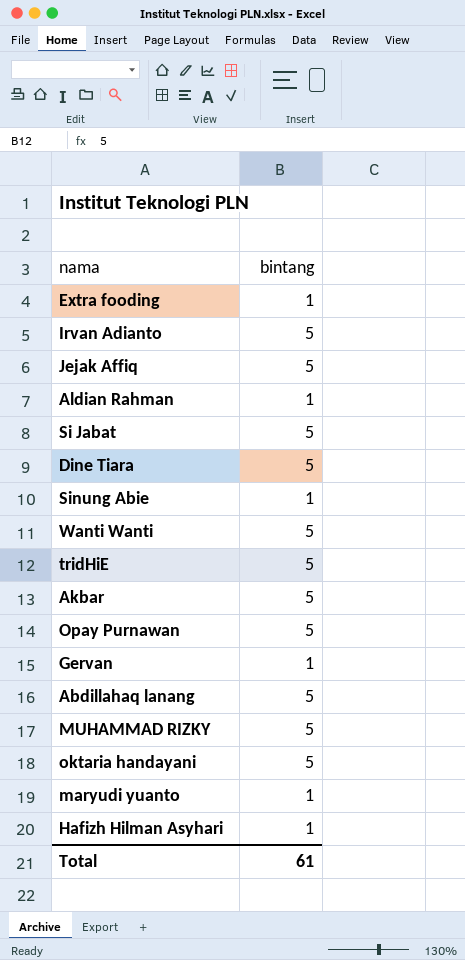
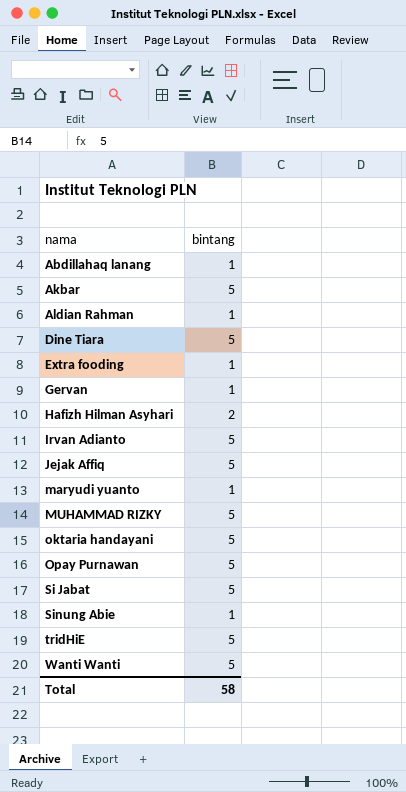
row order: none -> nama ascending
Abdillahaq lanang | bintang: 5 -> 1
Hafizh Hilman Asyhari | bintang: 1 -> 2
Total | bintang: 61 -> 58

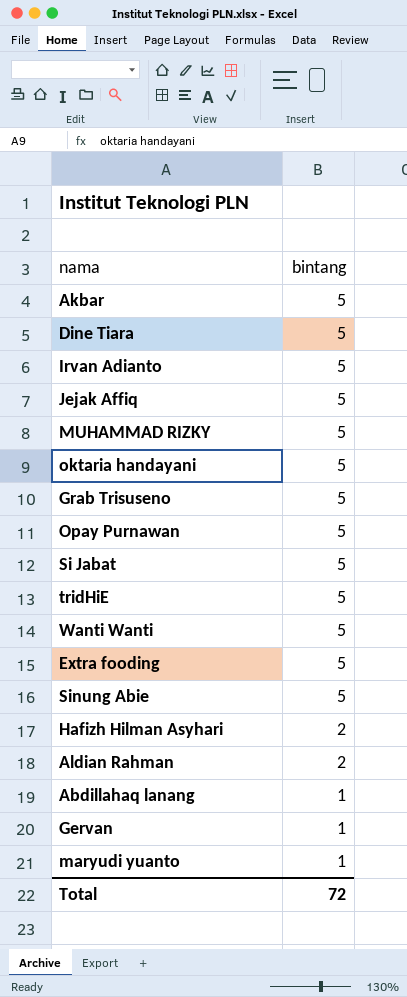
row order: nama ascending -> bintang descending
row Grab Trisuseno: none -> 5
Extra fooding | bintang: 1 -> 5
Sinung Abie | bintang: 1 -> 5
Aldian Rahman | bintang: 1 -> 2
Total | bintang: 58 -> 72

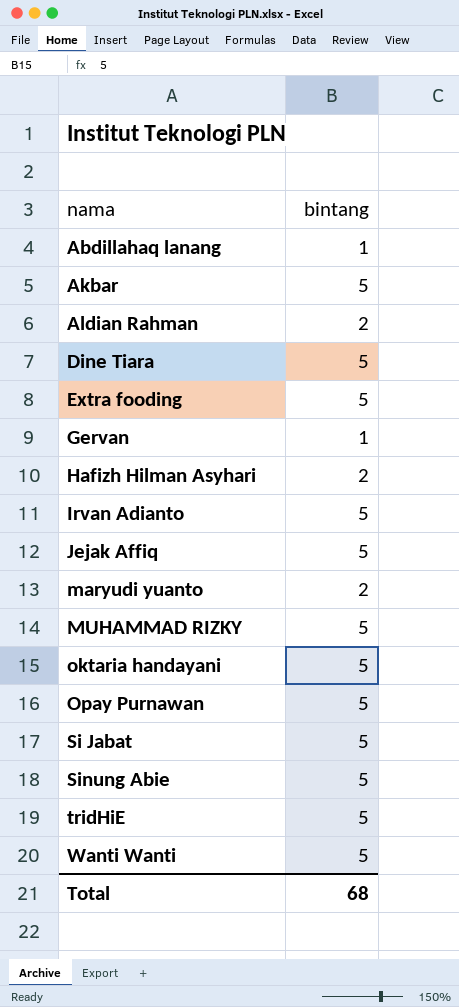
row order: bintang descending -> nama ascending
row Grab Trisuseno: 5 -> none
maryudi yuanto | bintang: 1 -> 2
Total | bintang: 72 -> 68

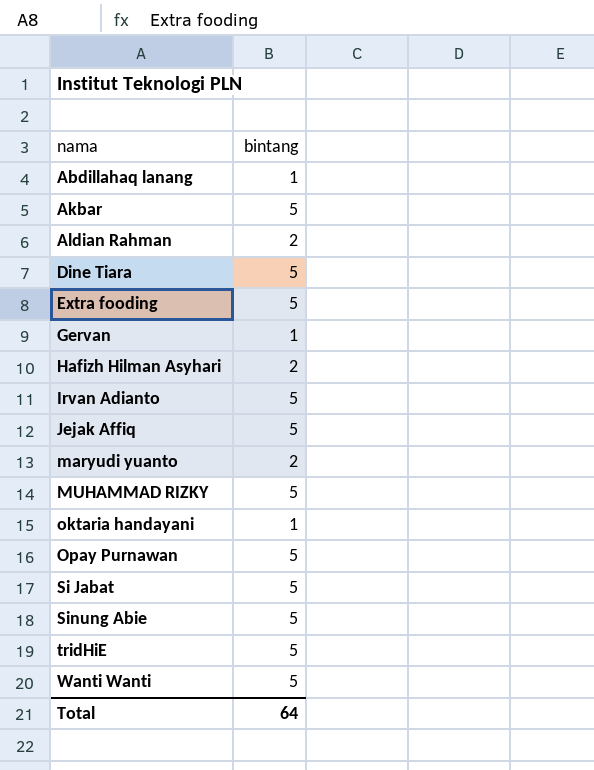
oktaria handayani | bintang: 5 -> 1
Total | bintang: 68 -> 64

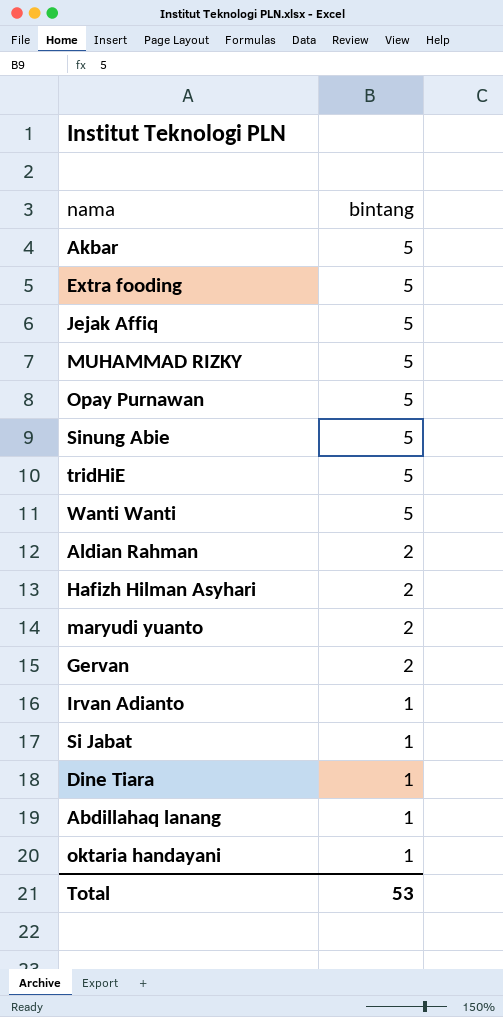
row order: nama ascending -> bintang descending
Gervan | bintang: 1 -> 2
Irvan Adianto | bintang: 5 -> 1
Si Jabat | bintang: 5 -> 1
Dine Tiara | bintang: 5 -> 1
Total | bintang: 64 -> 53

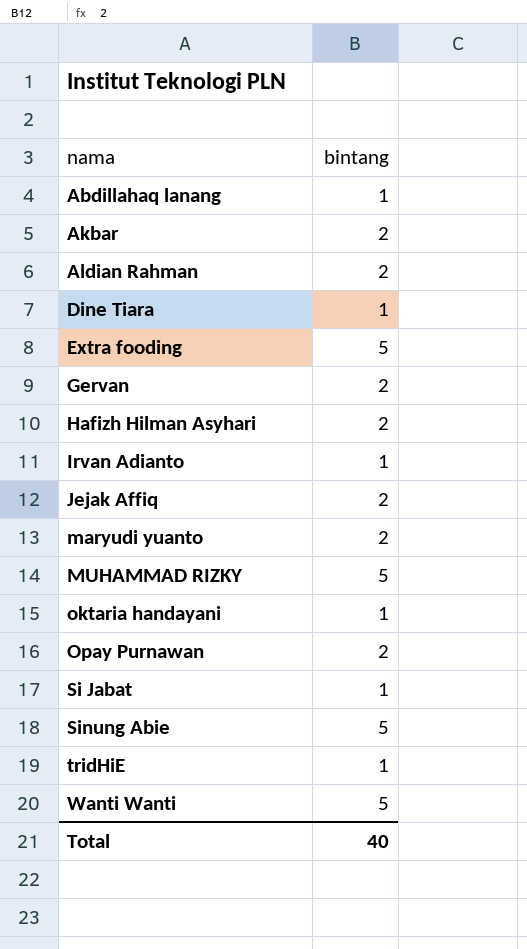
row order: bintang descending -> nama ascending
Akbar | bintang: 5 -> 2
Jejak Affiq | bintang: 5 -> 2
Opay Purnawan | bintang: 5 -> 2
tridHiE | bintang: 5 -> 1
Total | bintang: 53 -> 40

